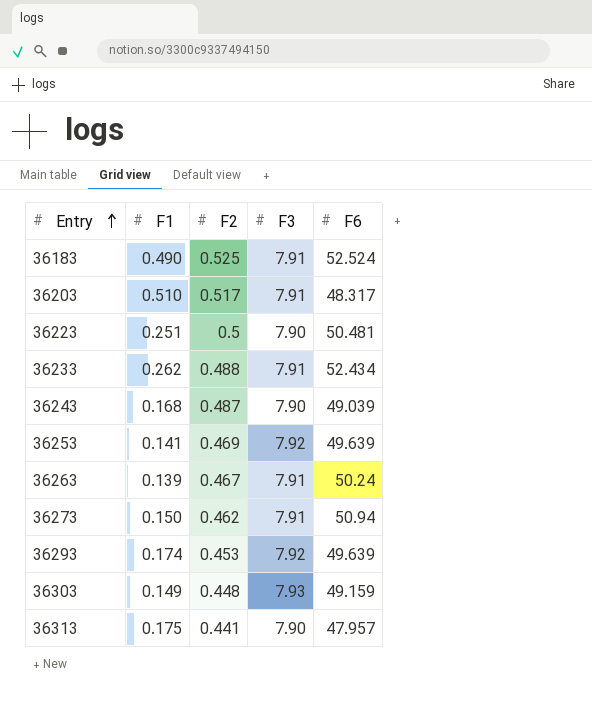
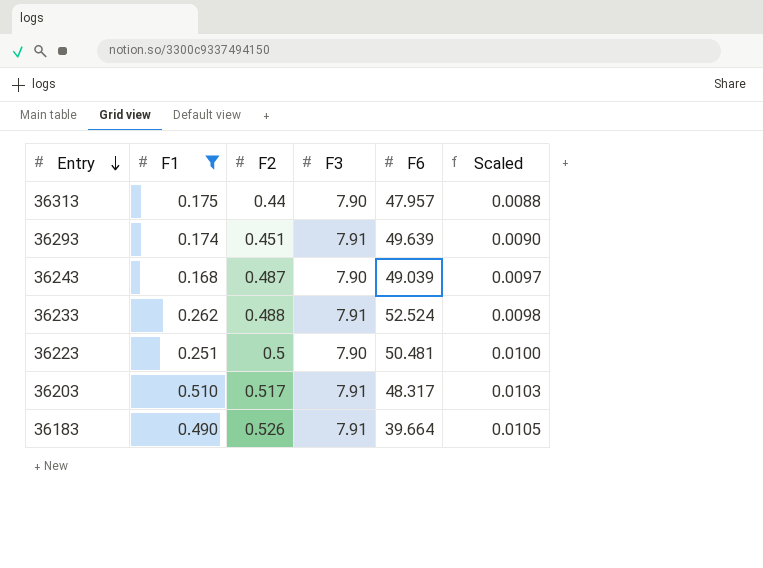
filter: none -> F1 >= 0.168
row order: Entry ascending -> Entry descending
column Scaled | formula: none -> [F2] * 0.02
36313 | F2: 0.441 -> 0.44
36293 | F2: 0.453 -> 0.451
36293 | F3: 7.92 -> 7.91
36233 | F6: 52.434 -> 52.524
36183 | F2: 0.525 -> 0.526
36183 | F6: 52.524 -> 39.664

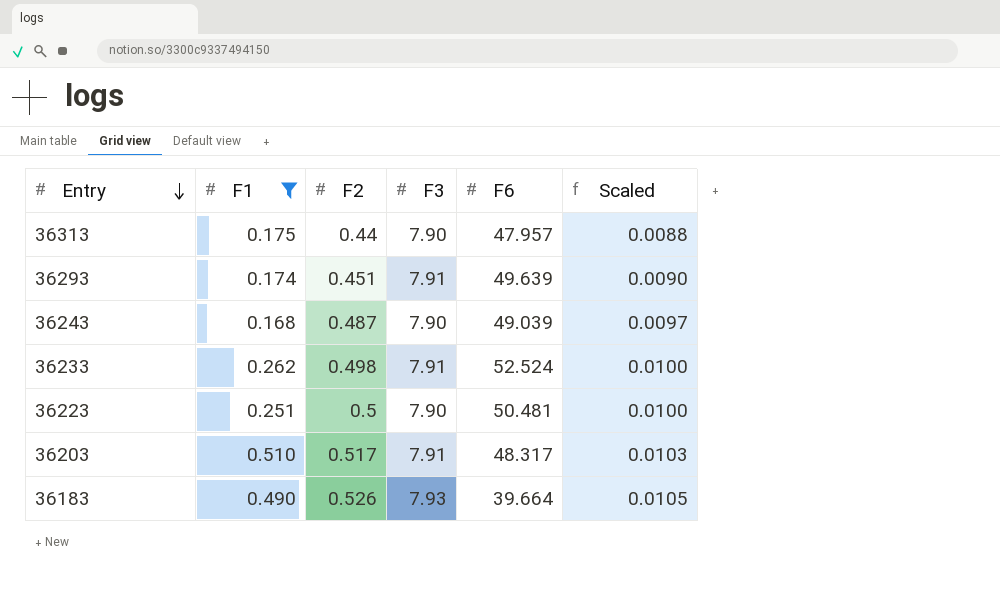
36233 | F2: 0.488 -> 0.498
36233 | Scaled: 0.0098 -> 0.0100
36183 | F3: 7.91 -> 7.93

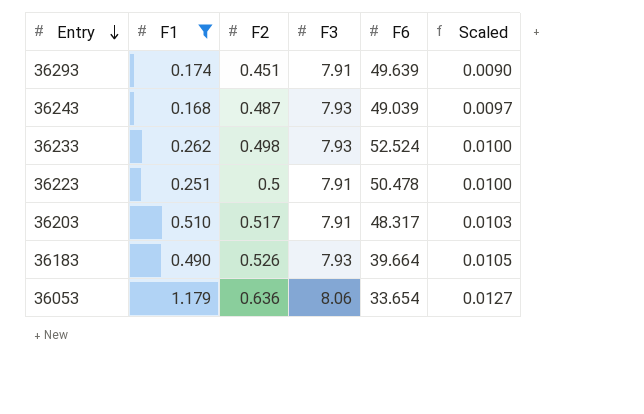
row 36313: 0.175 | 0.44 | 7.90 | 47.957 | 0.0088 -> none
36243 | F3: 7.90 -> 7.93
36233 | F3: 7.91 -> 7.93
36223 | F3: 7.90 -> 7.91
36223 | F6: 50.481 -> 50.478
row 36053: none -> 1.179 | 0.636 | 8.06 | 33.654 | 0.0127

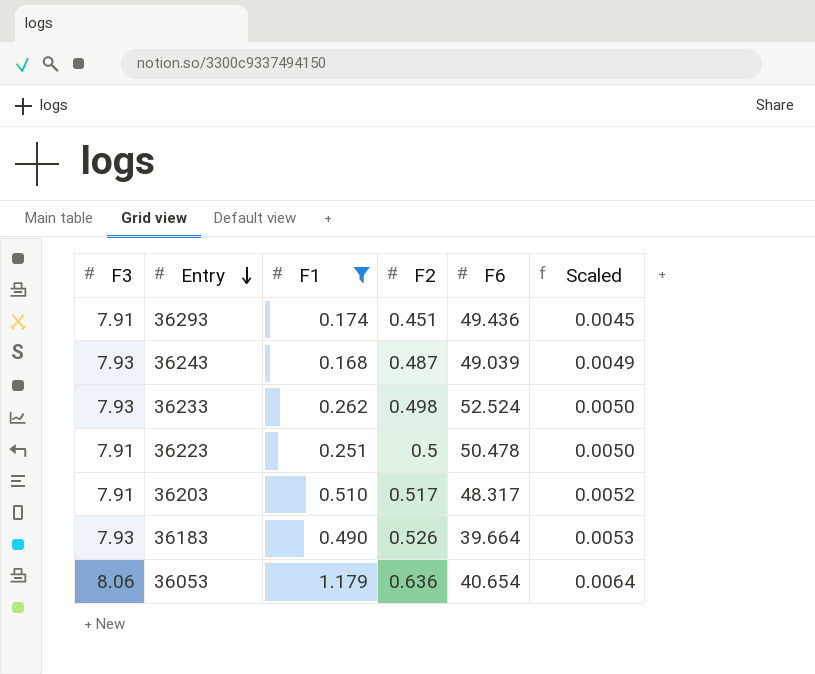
column F3 | position: 4 -> 1
column Scaled | formula: [F2] * 0.02 -> [F2] * 0.01
36293 | F6: 49.639 -> 49.436
36053 | F6: 33.654 -> 40.654

